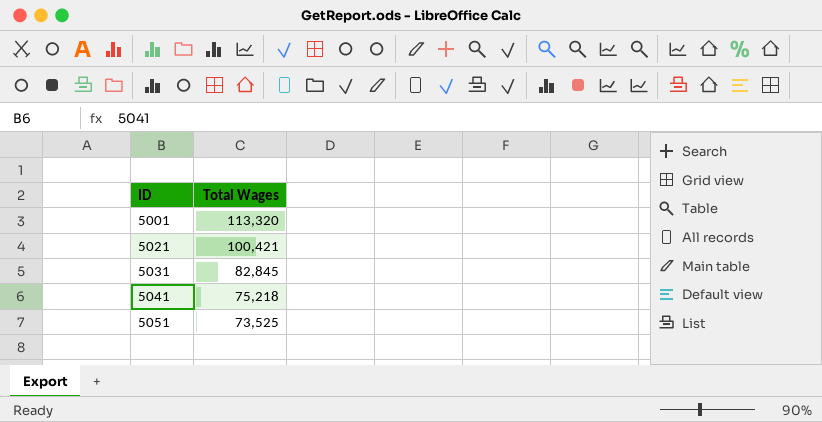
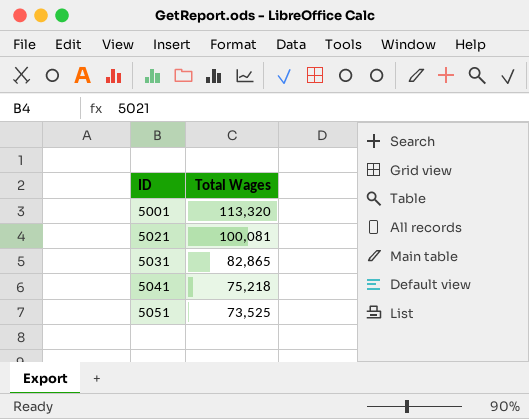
5021 | Total Wages: 100,421 -> 100,081
5031 | Total Wages: 82,845 -> 82,865

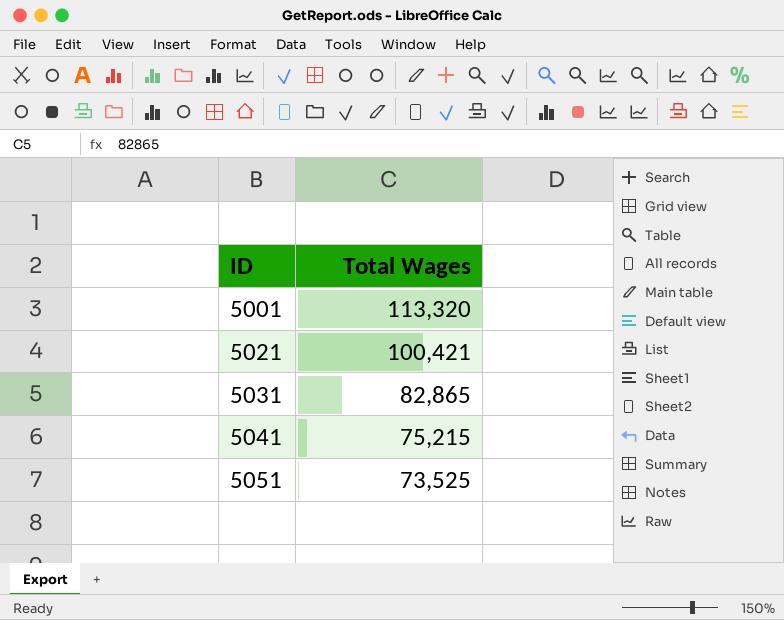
5021 | Total Wages: 100,081 -> 100,421
5041 | Total Wages: 75,218 -> 75,215

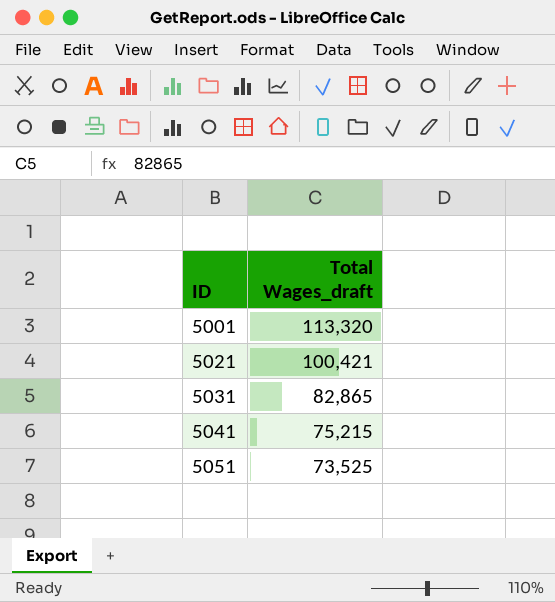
column name: Total Wages -> Total Wages_draft

